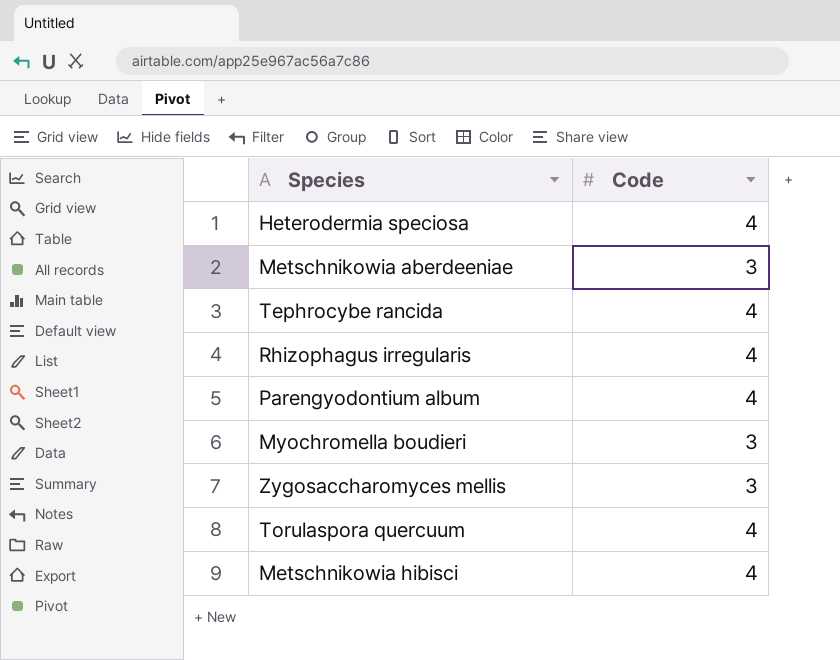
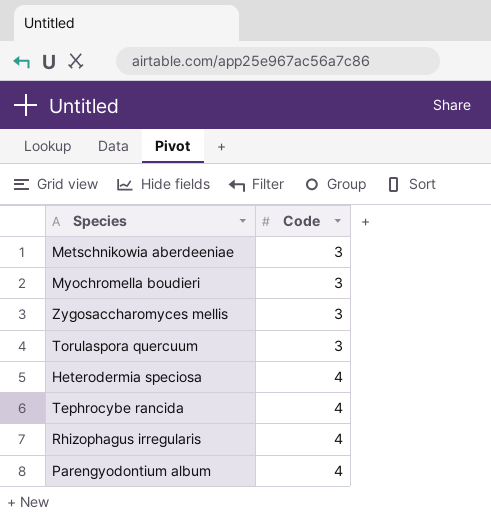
row order: none -> Code ascending
row Metschnikowia hibisci: 4 -> none
Torulaspora quercuum | Code: 4 -> 3

